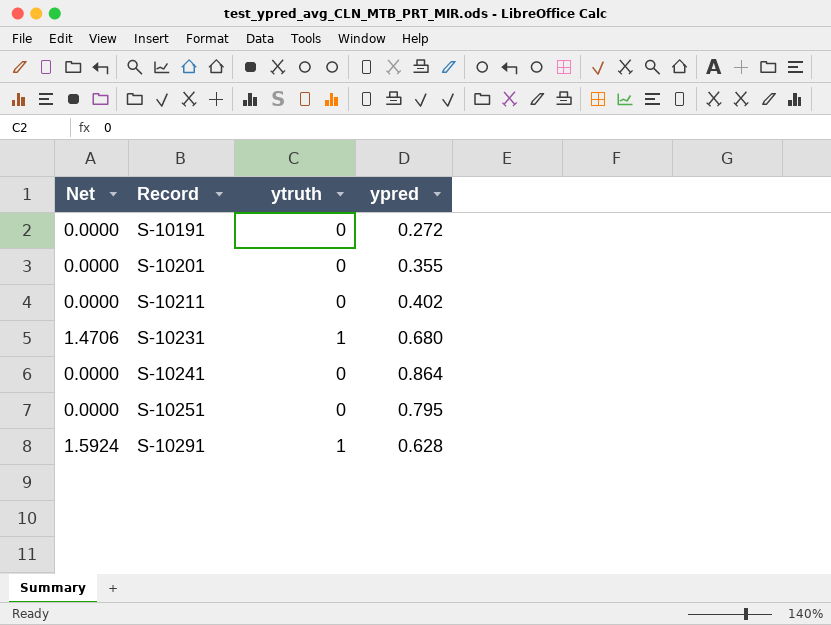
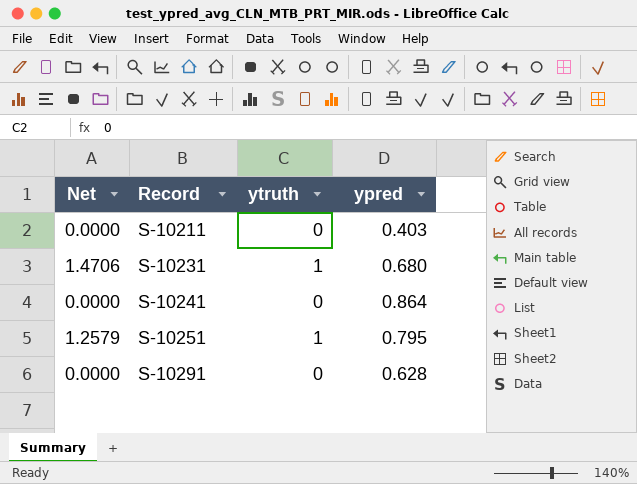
row S-10191: 0.0000 | 0 | 0.272 -> none
row S-10201: 0.0000 | 0 | 0.355 -> none
S-10211 | ypred: 0.402 -> 0.403
S-10251 | Net: 0.0000 -> 1.2579
S-10251 | ytruth: 0 -> 1
S-10291 | Net: 1.5924 -> 0.0000
S-10291 | ytruth: 1 -> 0

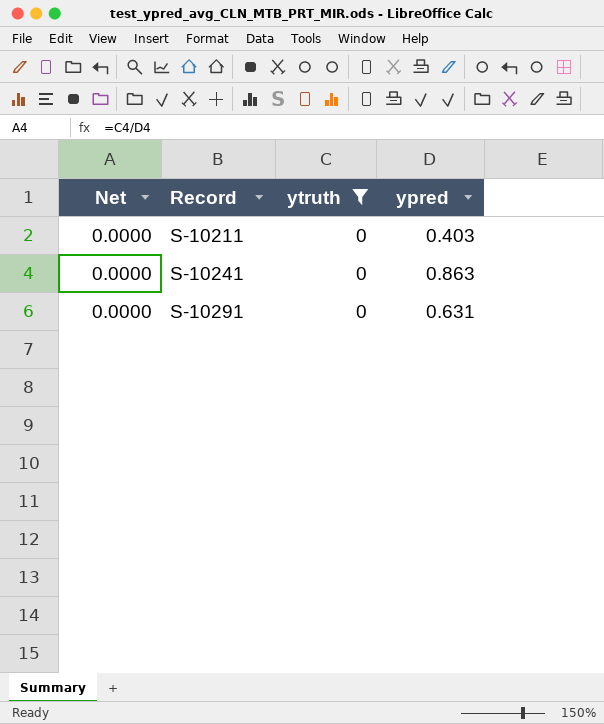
filter: none -> ytruth = 0
S-10241 | ypred: 0.864 -> 0.863
S-10291 | ypred: 0.628 -> 0.631

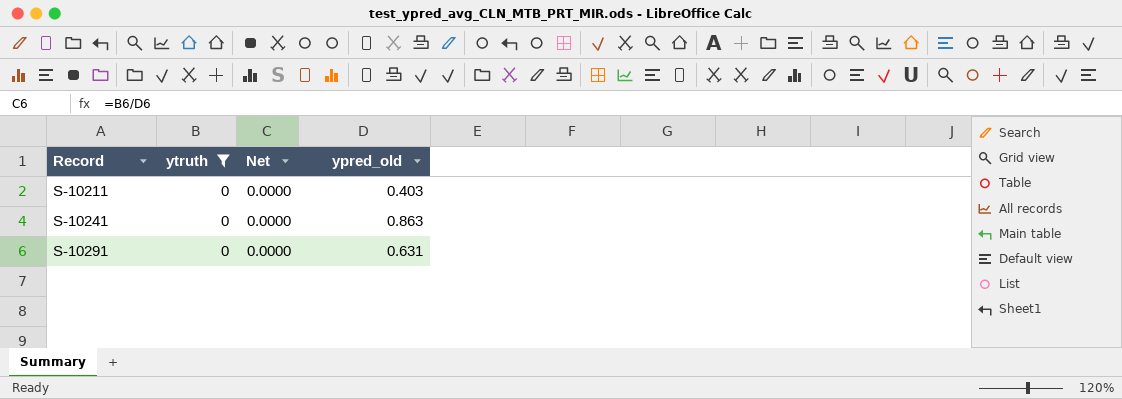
column Net | position: 1 -> 3
column name: ypred -> ypred_old

